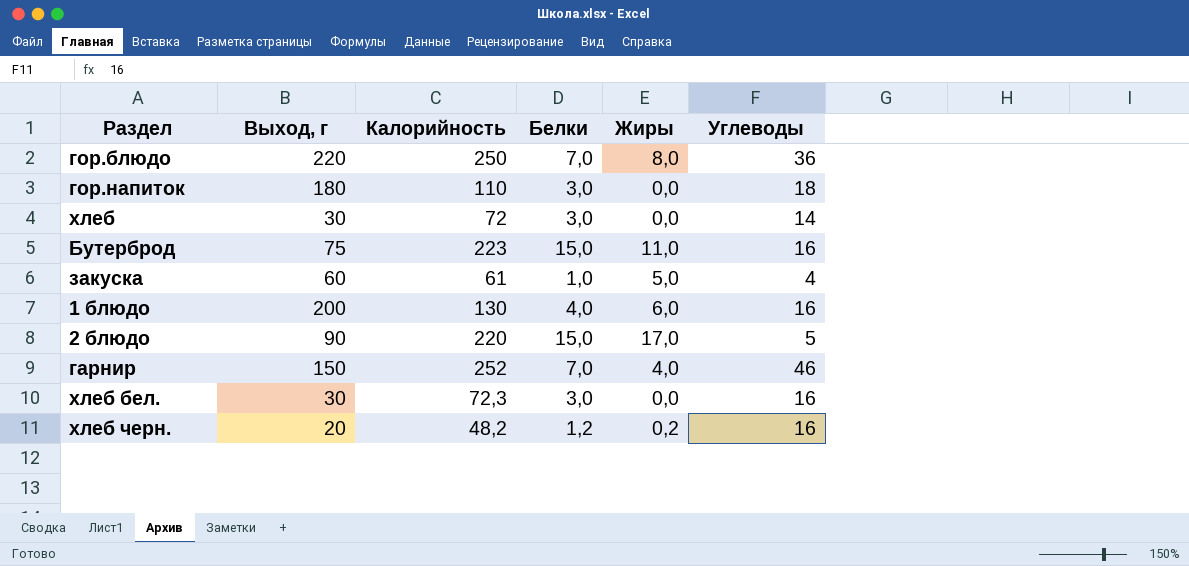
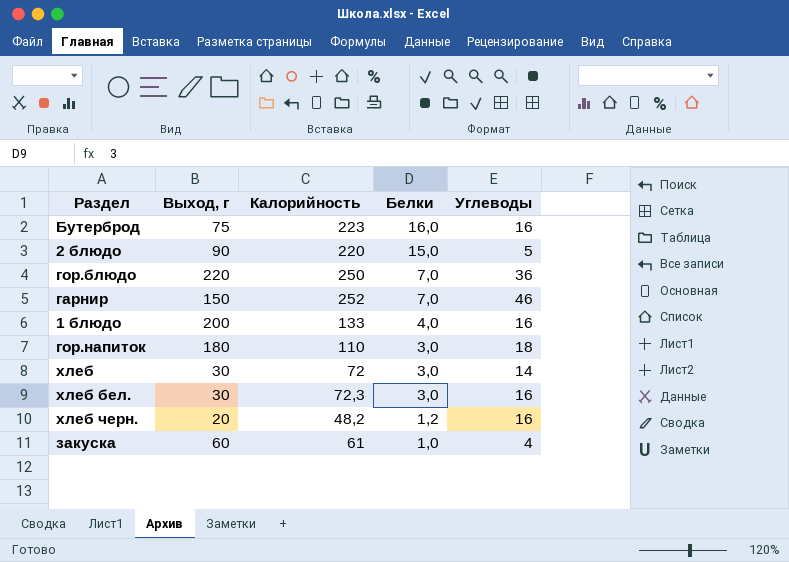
row order: none -> Белки descending
column Жиры | position: 5 -> none
Бутерброд | Белки: 15,0 -> 16,0
1 блюдо | Калорийность: 130 -> 133

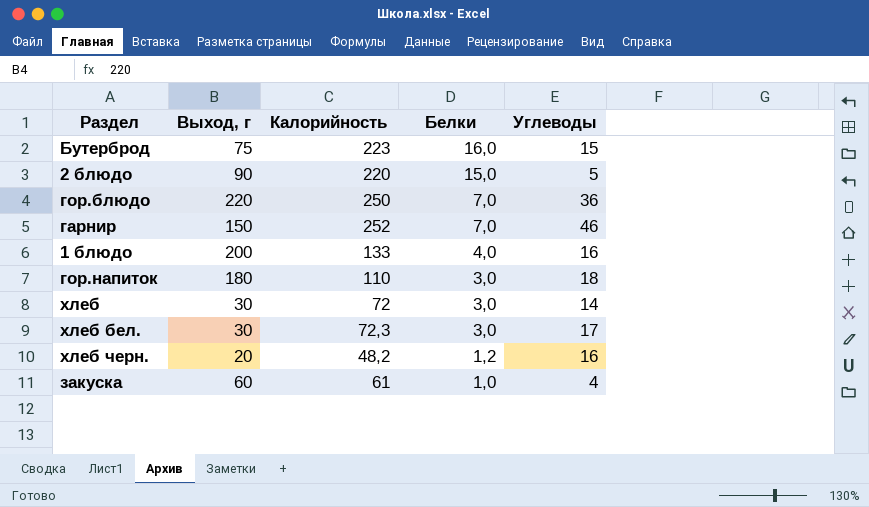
Бутерброд | Углеводы: 16 -> 15
хлеб бел. | Углеводы: 16 -> 17

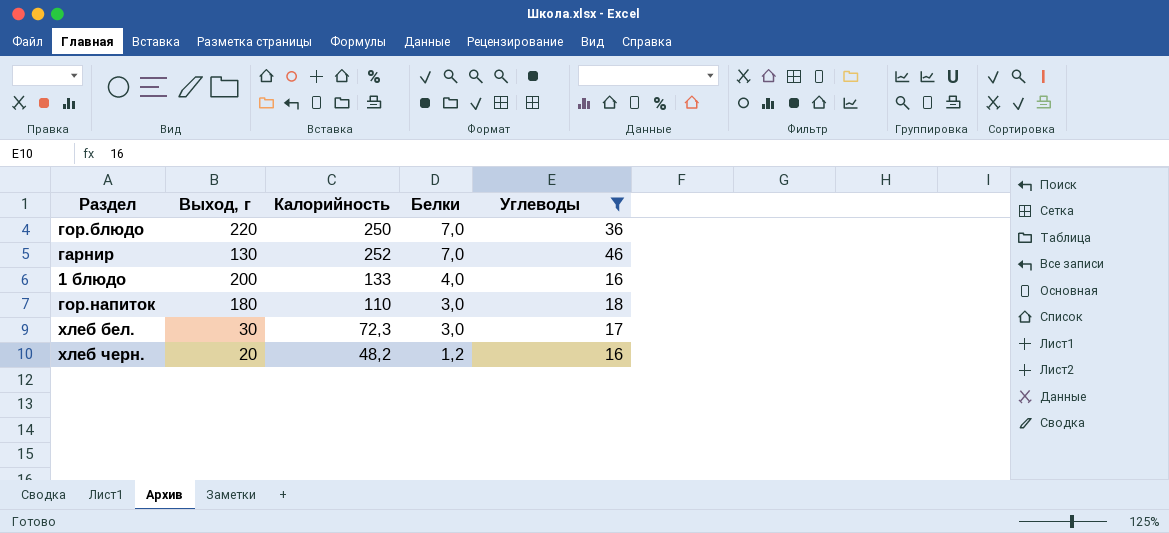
filter: none -> Углеводы >= 16
гарнир | Выход, г: 150 -> 130

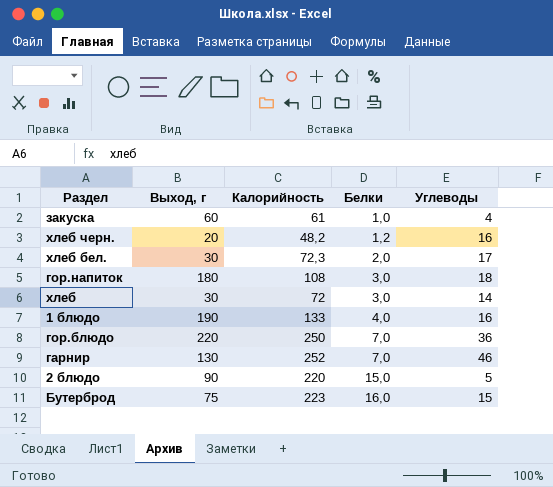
filter: Углеводы >= 16 -> none
row order: Белки descending -> Белки ascending
хлеб бел. | Белки: 3,0 -> 2,0
гор.напиток | Калорийность: 110 -> 108
1 блюдо | Выход, г: 200 -> 190

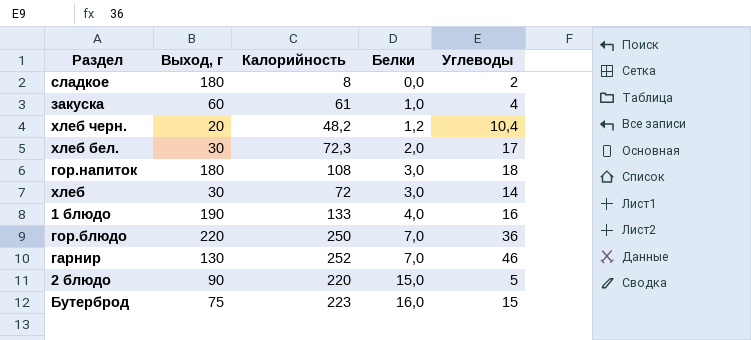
row сладкое: none -> 180 | 8 | 0,0 | 2
хлеб черн. | Углеводы: 16 -> 10,4

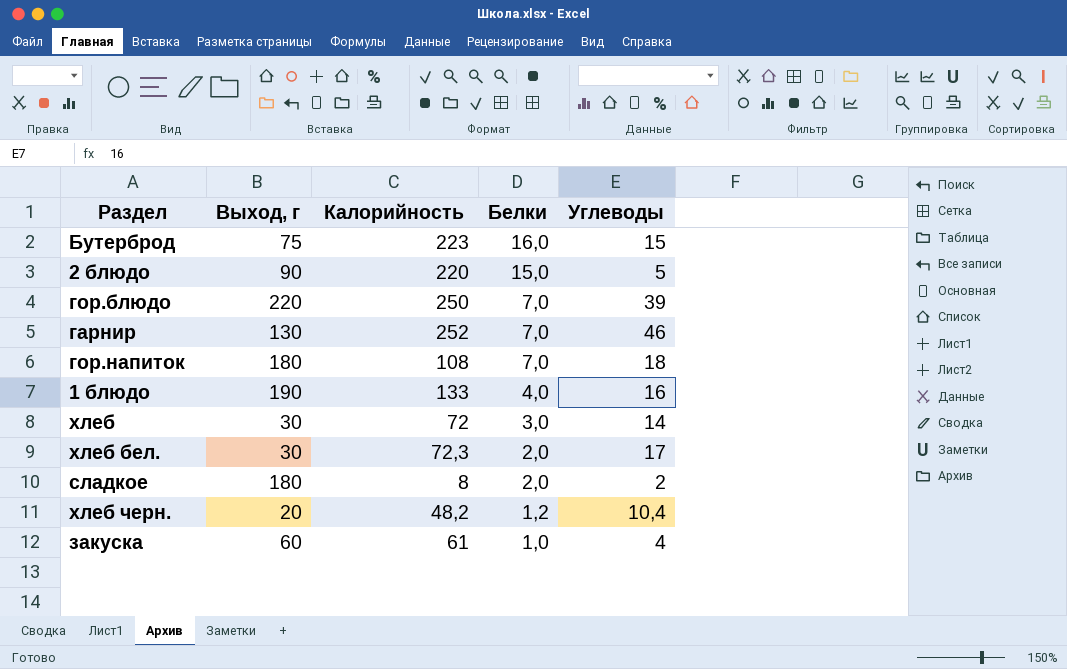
row order: Белки ascending -> Белки descending
гор.блюдо | Углеводы: 36 -> 39
гор.напиток | Белки: 3,0 -> 7,0
сладкое | Белки: 0,0 -> 2,0

